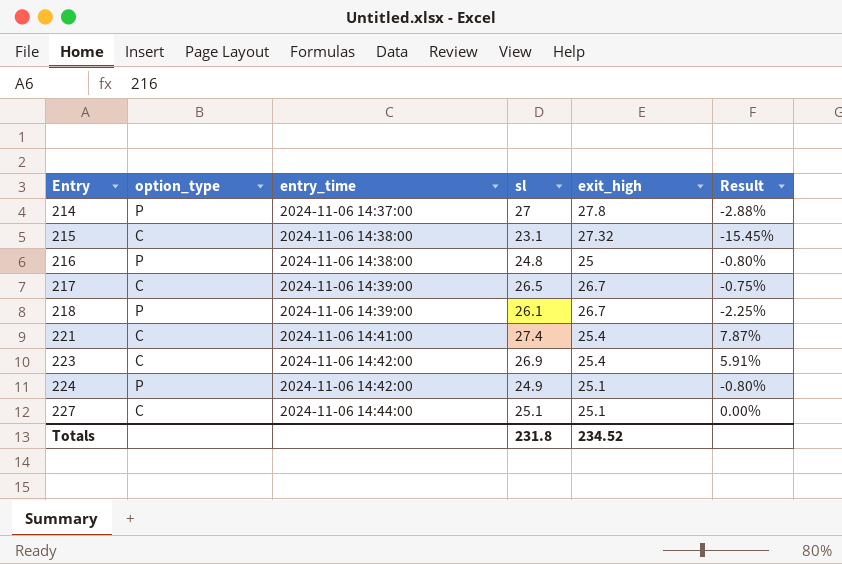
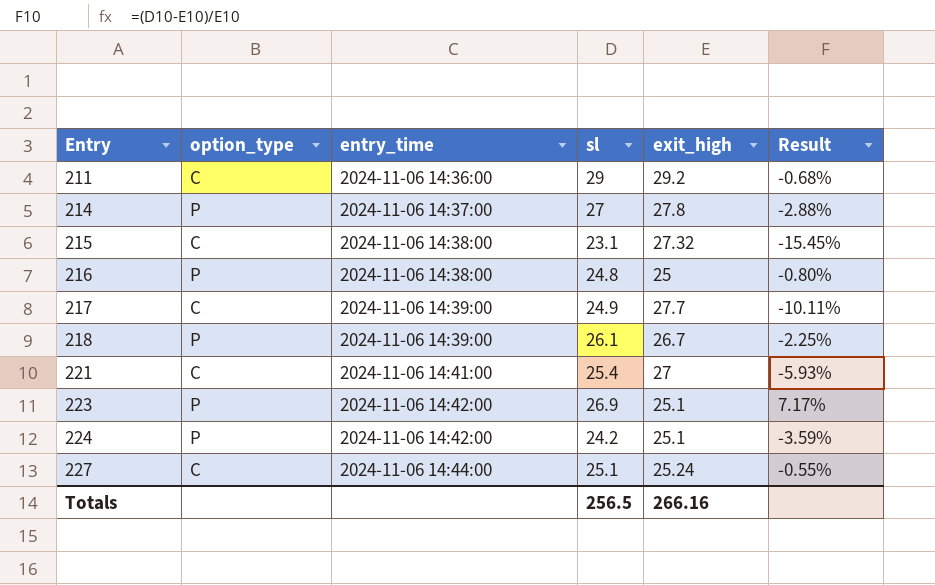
row 211: none -> C | 2024-11-06 14:36:00 | 29 | 29.2 | -0.68%
217 | sl: 26.5 -> 24.9
217 | exit_high: 26.7 -> 27.7
217 | Result: -0.75% -> -10.11%
221 | sl: 27.4 -> 25.4
221 | exit_high: 25.4 -> 27
221 | Result: 7.87% -> -5.93%
223 | option_type: C -> P
223 | exit_high: 25.4 -> 25.1
223 | Result: 5.91% -> 7.17%
224 | sl: 24.9 -> 24.2
224 | Result: -0.80% -> -3.59%
227 | exit_high: 25.1 -> 25.24
227 | Result: 0.00% -> -0.55%
Totals | sl: 231.8 -> 256.5
Totals | exit_high: 234.52 -> 266.16

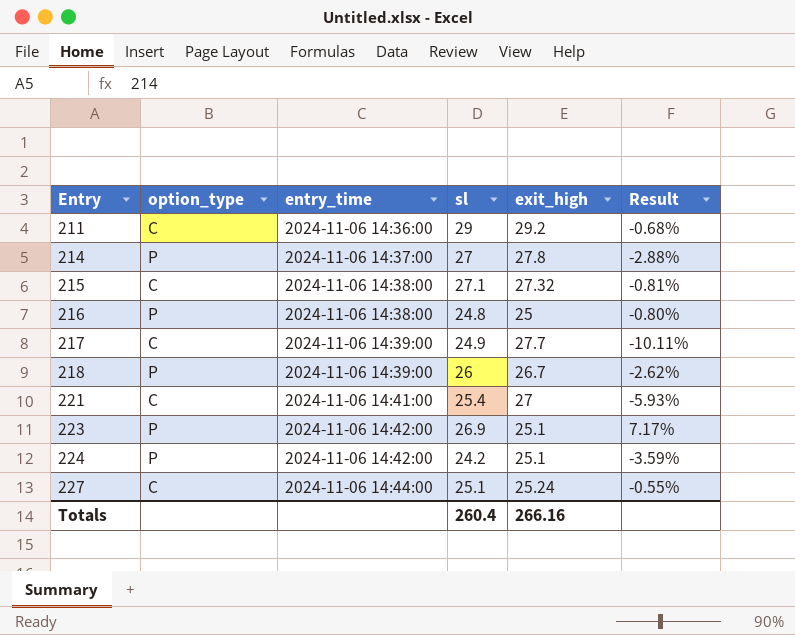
215 | sl: 23.1 -> 27.1
215 | Result: -15.45% -> -0.81%
218 | sl: 26.1 -> 26
218 | Result: -2.25% -> -2.62%
Totals | sl: 256.5 -> 260.4

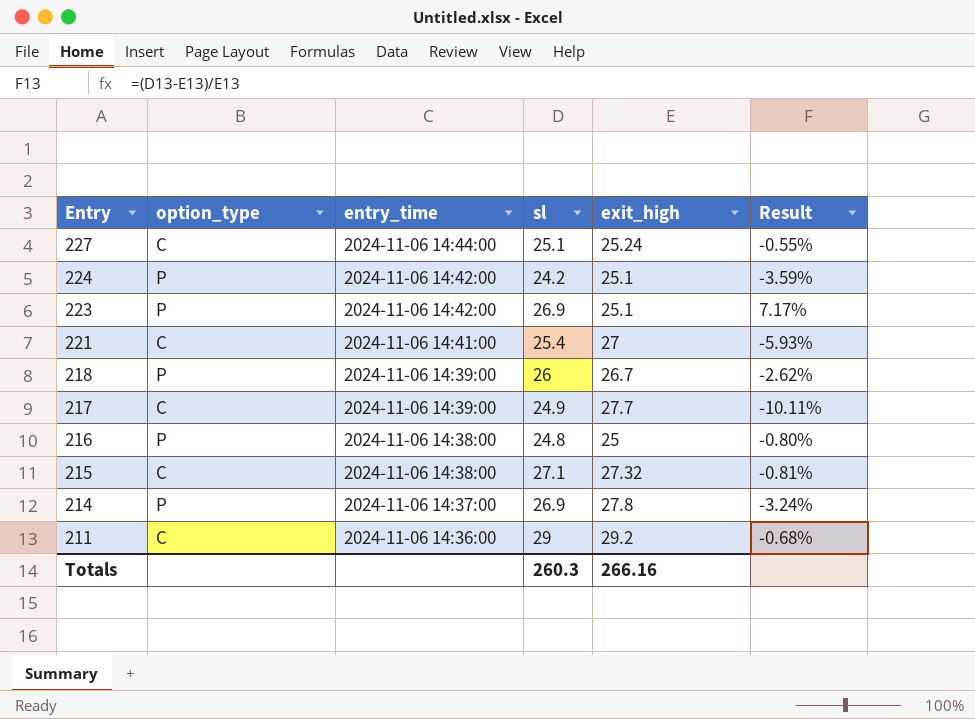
row order: Entry ascending -> Entry descending
214 | sl: 27 -> 26.9
214 | Result: -2.88% -> -3.24%
Totals | sl: 260.4 -> 260.3

